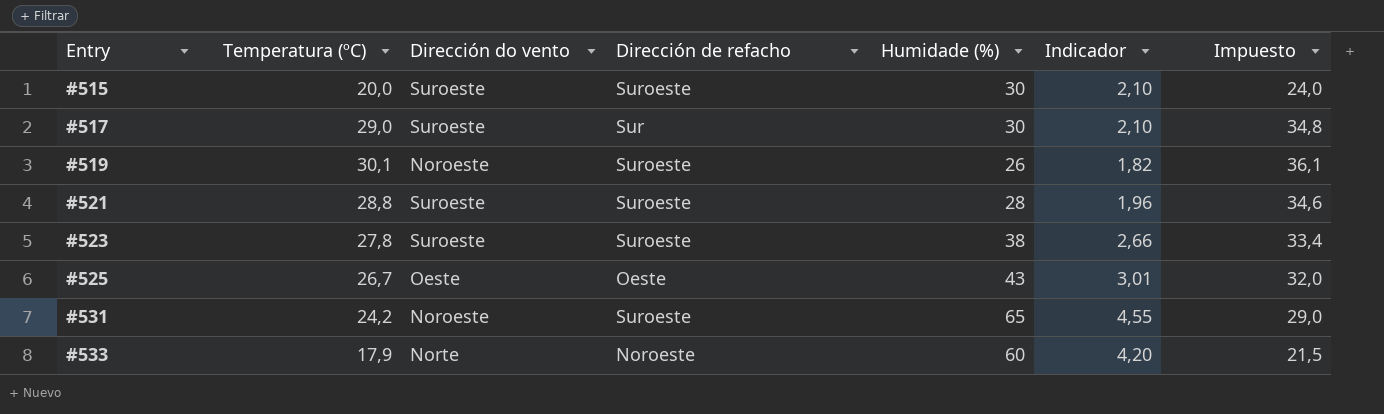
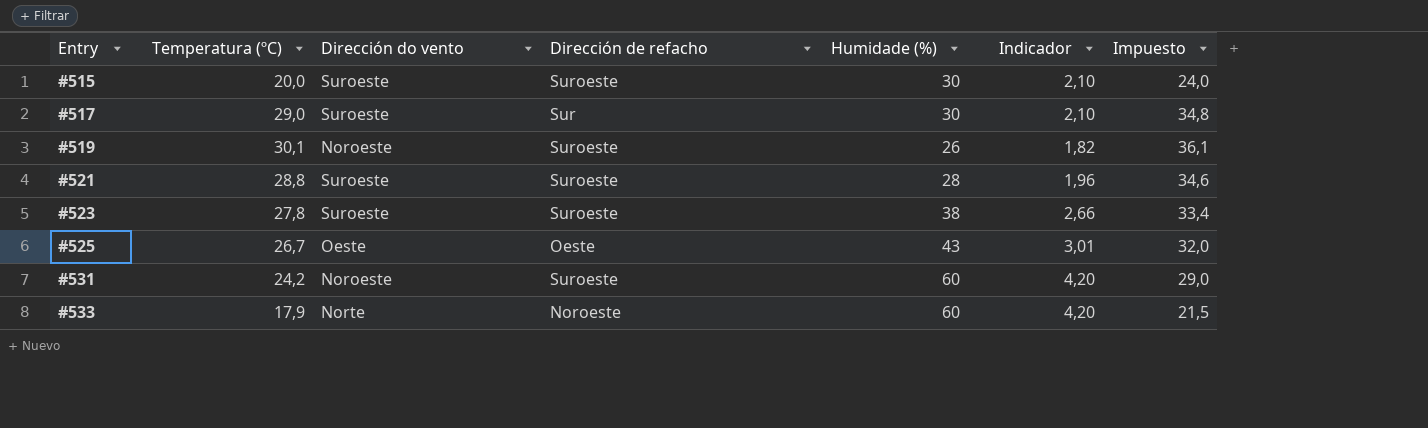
#531 | Humidade (%): 65 -> 60
#531 | Indicador: 4,55 -> 4,20

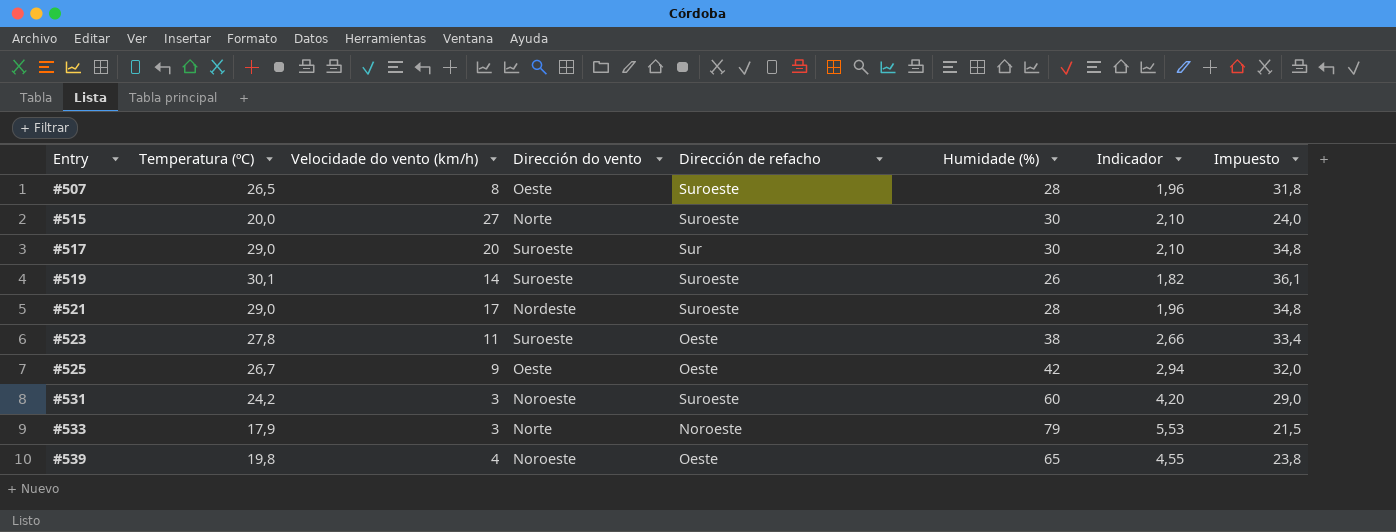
column Velocidade do vento (km/h) | position: none -> 3
row #507: none -> 26,5 | 8 | Oeste | Suroeste | 28 | 1,96 | 31,8
#515 | Dirección do vento: Suroeste -> Norte
#519 | Dirección do vento: Noroeste -> Suroeste
#521 | Temperatura (ºC): 28,8 -> 29,0
#521 | Dirección do vento: Suroeste -> Nordeste
#521 | Impuesto: 34,6 -> 34,8
#523 | Dirección de refacho: Suroeste -> Oeste
#525 | Humidade (%): 43 -> 42
#525 | Indicador: 3,01 -> 2,94
#533 | Humidade (%): 60 -> 79
#533 | Indicador: 4,20 -> 5,53
row #539: none -> 19,8 | 4 | Noroeste | Oeste | 65 | 4,55 | 23,8

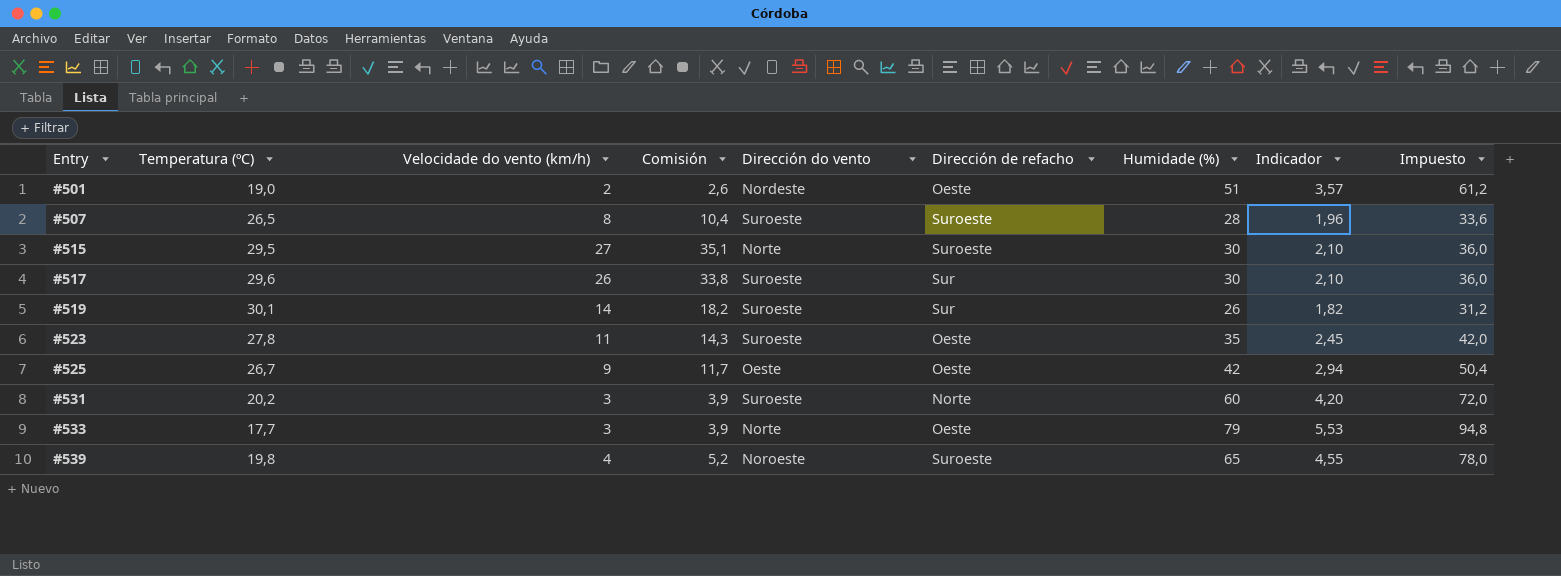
column Comisión | formula: none -> [Velocidade do vento (km/h)] * 1,3
column Impuesto | formula: [Temperatura (ºC)] * 1,2 -> [Humidade (%)] * 1,2
row #521: 29,0 | 17 | Nordeste | Suroeste | 28 | 1,96 | 34,8 -> none
row #501: none -> 19,0 | 2 | 2,6 | Nordeste | Oeste | 51 | 3,57 | 61,2
#507 | Dirección do vento: Oeste -> Suroeste
#515 | Temperatura (ºC): 20,0 -> 29,5
#517 | Temperatura (ºC): 29,0 -> 29,6
#517 | Velocidade do vento (km/h): 20 -> 26
#519 | Dirección de refacho: Suroeste -> Sur
#523 | Humidade (%): 38 -> 35
#523 | Indicador: 2,66 -> 2,45
#531 | Temperatura (ºC): 24,2 -> 20,2
#531 | Dirección do vento: Noroeste -> Suroeste
#531 | Dirección de refacho: Suroeste -> Norte
#533 | Temperatura (ºC): 17,9 -> 17,7
#533 | Dirección de refacho: Noroeste -> Oeste
#539 | Dirección de refacho: Oeste -> Suroeste

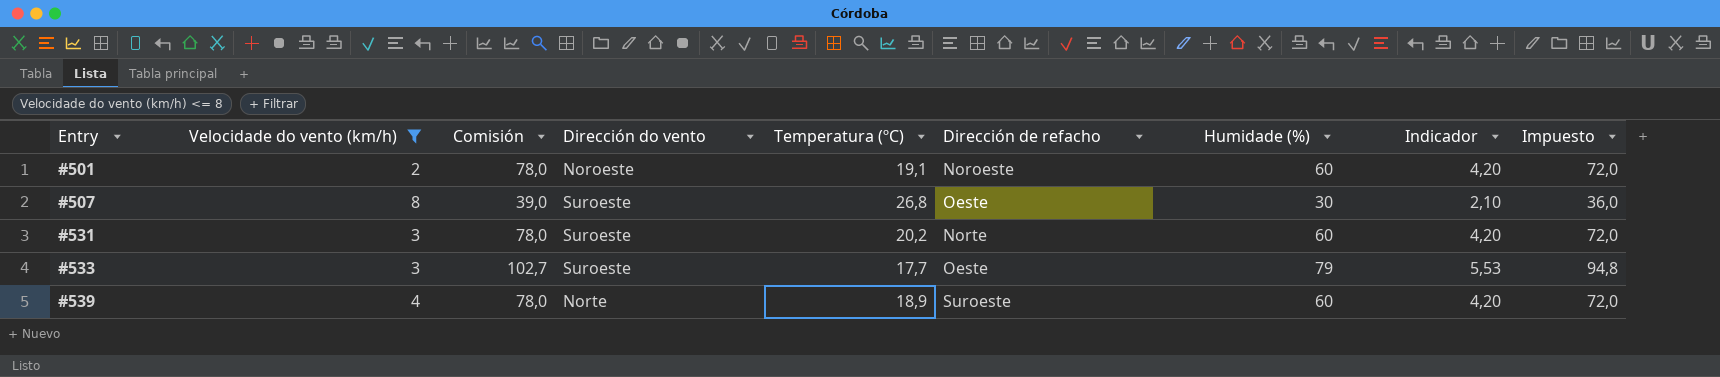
filter: none -> Velocidade do vento (km/h) <= 8
column Comisión | formula: [Velocidade do vento (km/h)] * 1,3 -> [Humidade (%)] * 1,3
column Temperatura (ºC) | position: 2 -> 5
#501 | Dirección do vento: Nordeste -> Noroeste
#501 | Temperatura (ºC): 19,0 -> 19,1
#501 | Dirección de refacho: Oeste -> Noroeste
#501 | Humidade (%): 51 -> 60
#501 | Indicador: 3,57 -> 4,20
#501 | Impuesto: 61,2 -> 72,0
#507 | Temperatura (ºC): 26,5 -> 26,8
#507 | Dirección de refacho: Suroeste -> Oeste
#507 | Humidade (%): 28 -> 30
#507 | Indicador: 1,96 -> 2,10
#507 | Impuesto: 33,6 -> 36,0
#533 | Dirección do vento: Norte -> Suroeste
#539 | Dirección do vento: Noroeste -> Norte
#539 | Temperatura (ºC): 19,8 -> 18,9
#539 | Humidade (%): 65 -> 60
#539 | Indicador: 4,55 -> 4,20
#539 | Impuesto: 78,0 -> 72,0

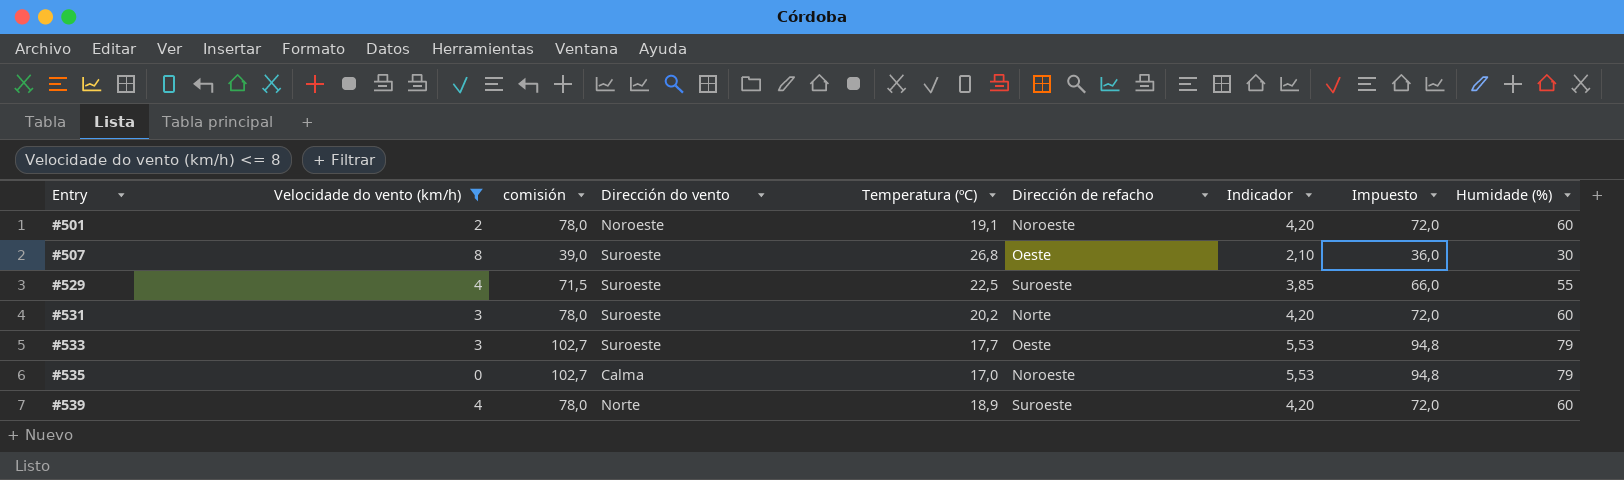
column name: Comisión -> comisión
column Humidade (%) | position: 7 -> 9
row #529: none -> 4 | 71,5 | Suroeste | 22,5 | Suroeste | 3,85 | 66,0 | 55
row #535: none -> 0 | 102,7 | Calma | 17,0 | Noroeste | 5,53 | 94,8 | 79

